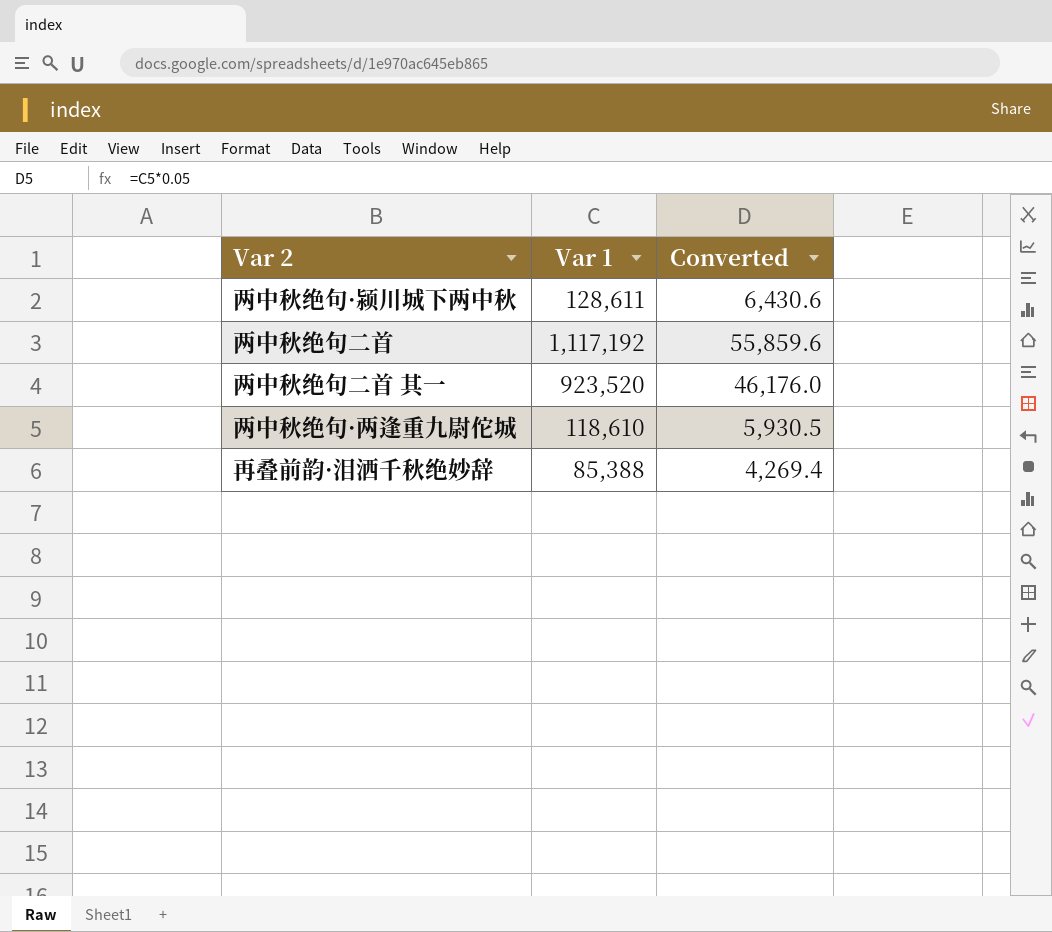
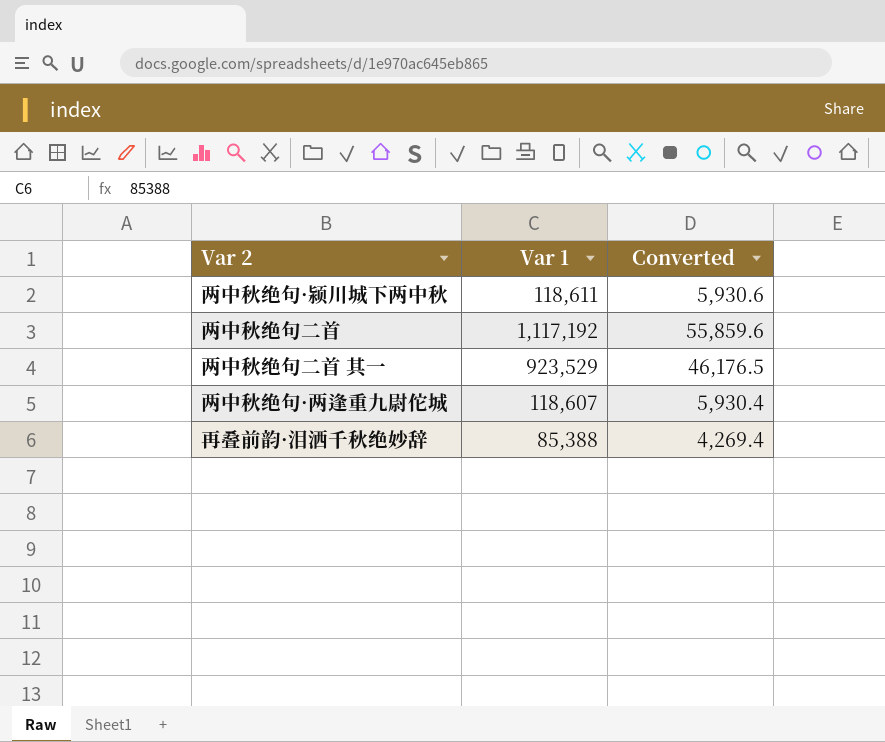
两中秋绝句·颍川城下两中秋 | Var 1: 128,611 -> 118,611
两中秋绝句·颍川城下两中秋 | Converted: 6,430.6 -> 5,930.6
两中秋绝句二首 其一 | Var 1: 923,520 -> 923,529
两中秋绝句二首 其一 | Converted: 46,176.0 -> 46,176.5
两中秋绝句·两逢重九尉佗城 | Var 1: 118,610 -> 118,607
两中秋绝句·两逢重九尉佗城 | Converted: 5,930.5 -> 5,930.4

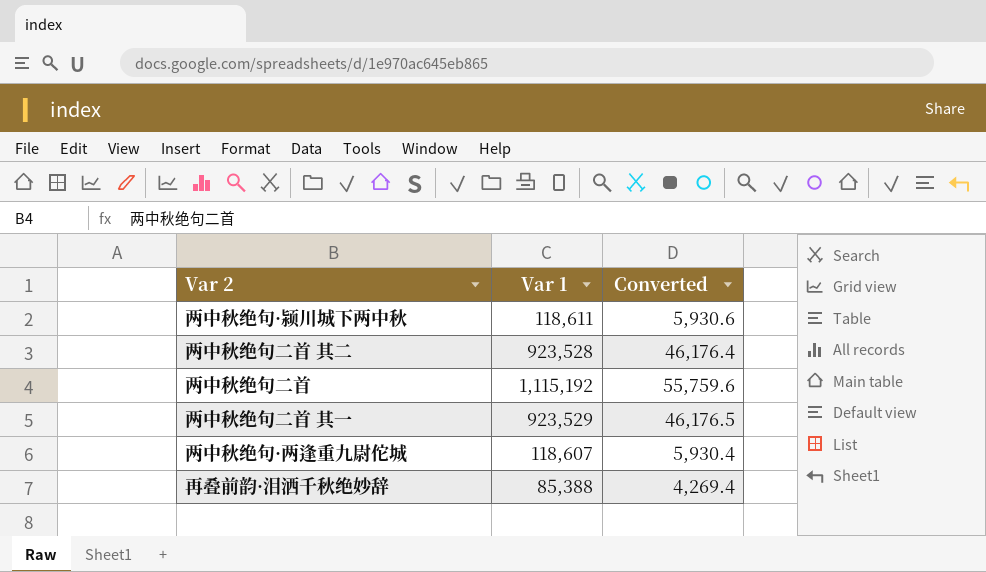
row 两中秋绝句二首 其二: none -> 923,528 | 46,176.4
两中秋绝句二首 | Var 1: 1,117,192 -> 1,115,192
两中秋绝句二首 | Converted: 55,859.6 -> 55,759.6

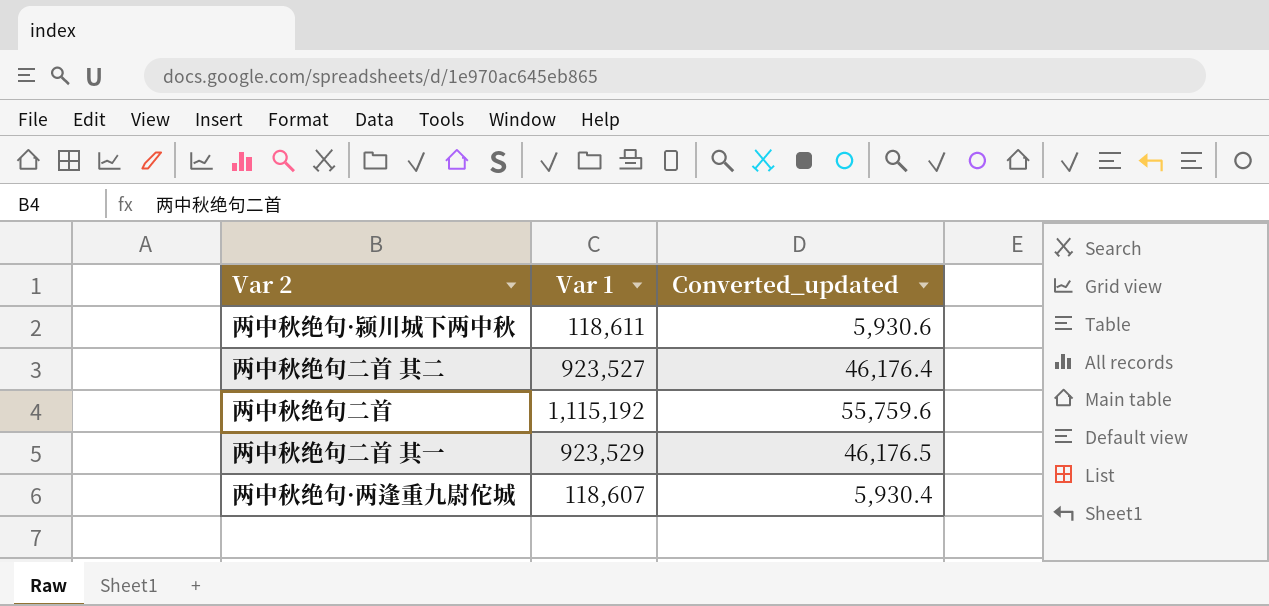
column name: Converted -> Converted_updated
row 再叠前韵·泪洒千秋绝妙辞: 85,388 | 4,269.4 -> none
两中秋绝句二首 其二 | Var 1: 923,528 -> 923,527

